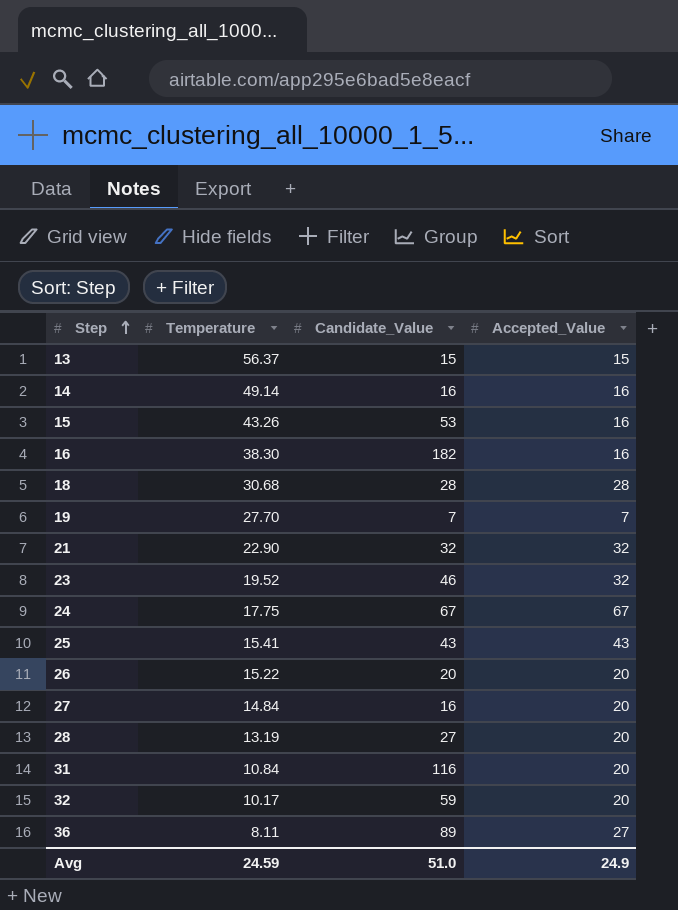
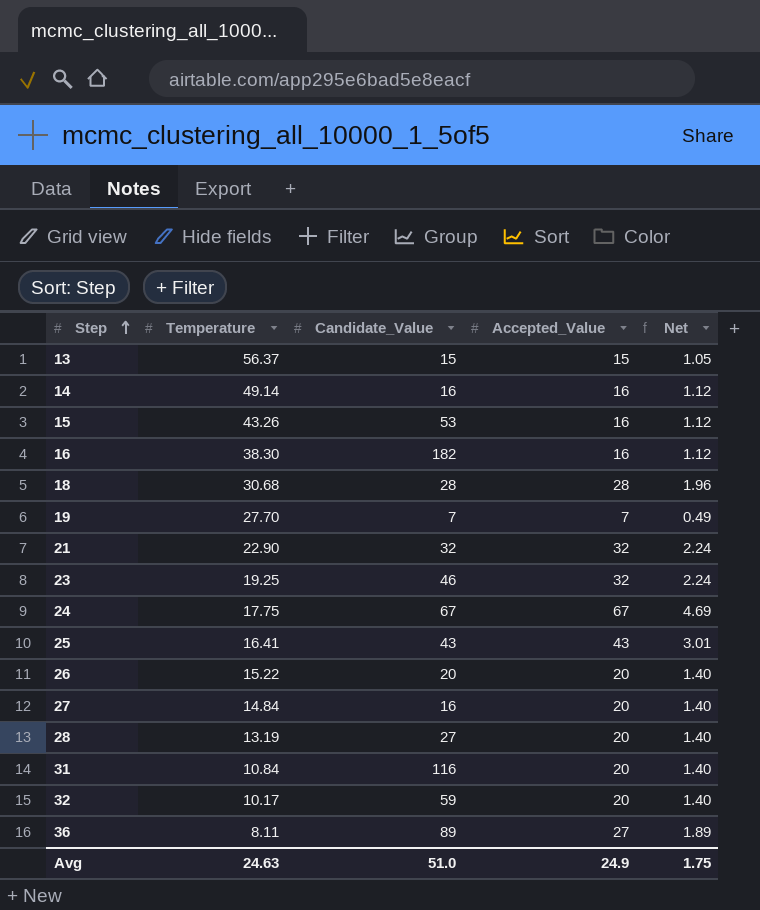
column Net | formula: none -> [Accepted_Value] * 0.07
23 | Temperature: 19.52 -> 19.25
25 | Temperature: 15.41 -> 16.41
Avg | Temperature: 24.59 -> 24.63

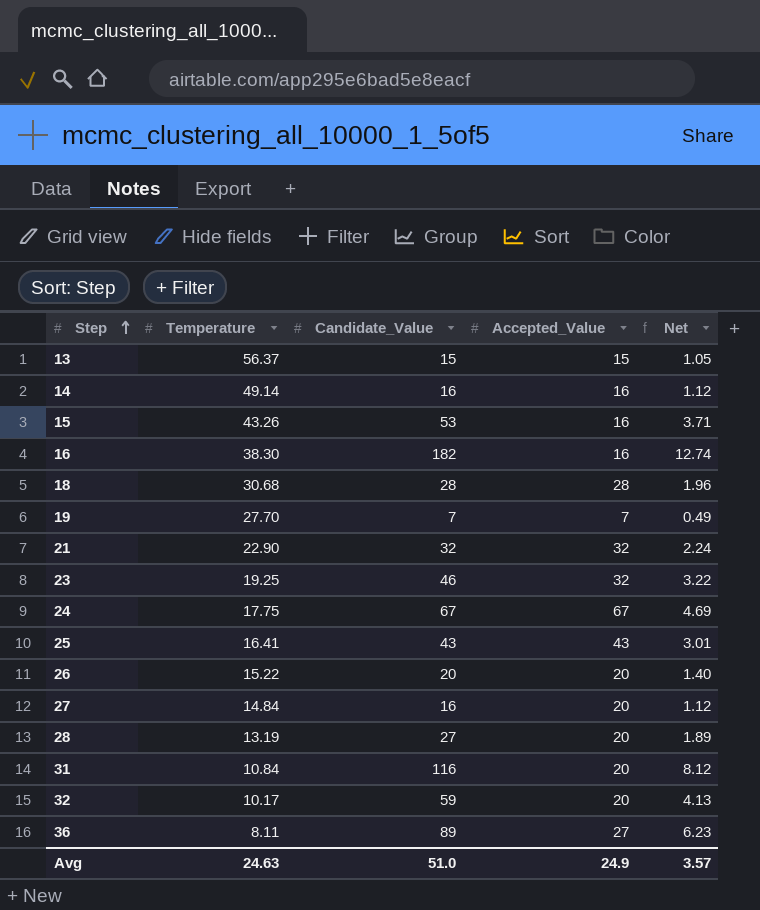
column Net | formula: [Accepted_Value] * 0.07 -> [Candidate_Value] * 0.07
Avg | Net: 1.75 -> 3.57

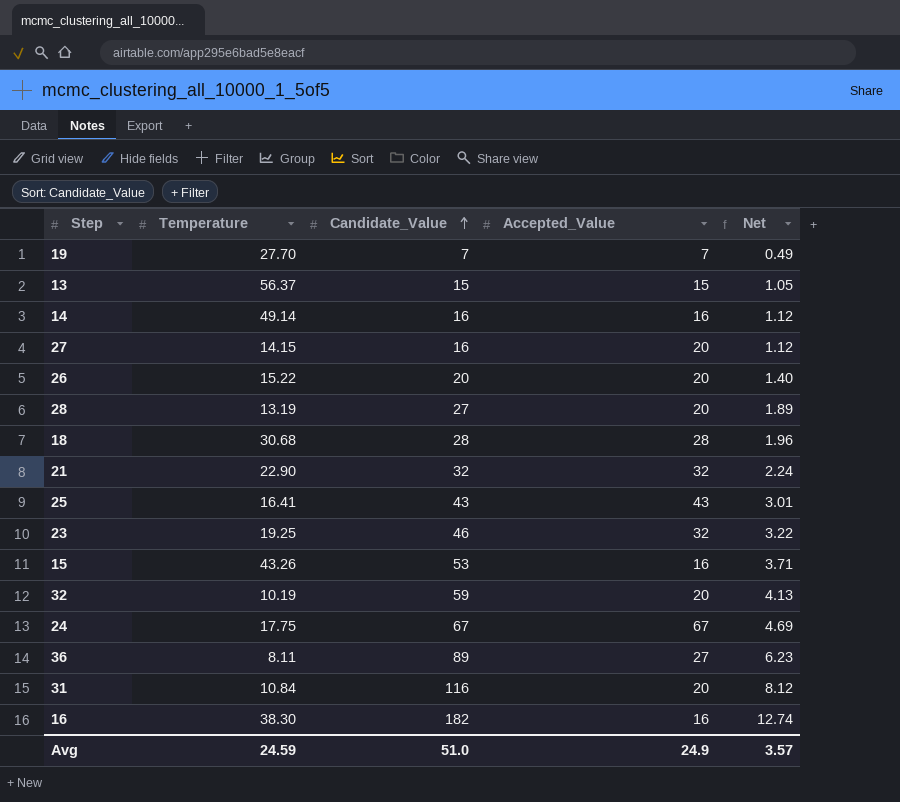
row order: Step ascending -> Candidate_Value ascending
27 | Temperature: 14.84 -> 14.15
32 | Temperature: 10.17 -> 10.19
Avg | Temperature: 24.63 -> 24.59

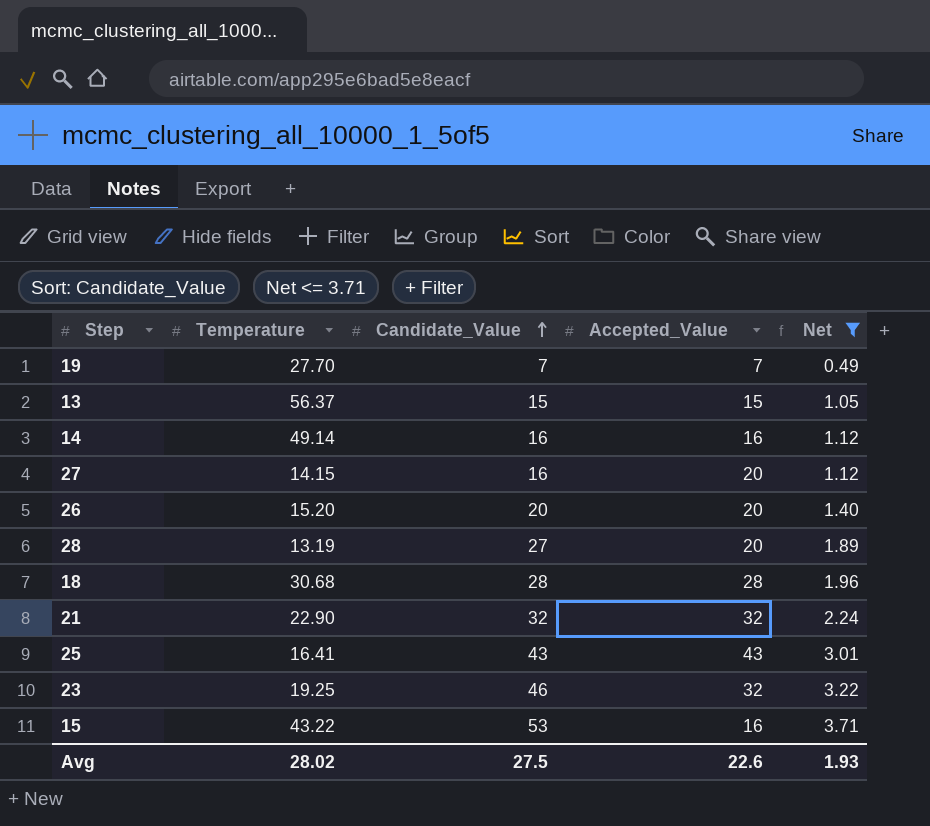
filter: none -> Net <= 3.71
26 | Temperature: 15.22 -> 15.20
15 | Temperature: 43.26 -> 43.22
Avg | Temperature: 24.59 -> 28.02
Avg | Candidate_Value: 51.0 -> 27.5
Avg | Accepted_Value: 24.9 -> 22.6
Avg | Net: 3.57 -> 1.93

